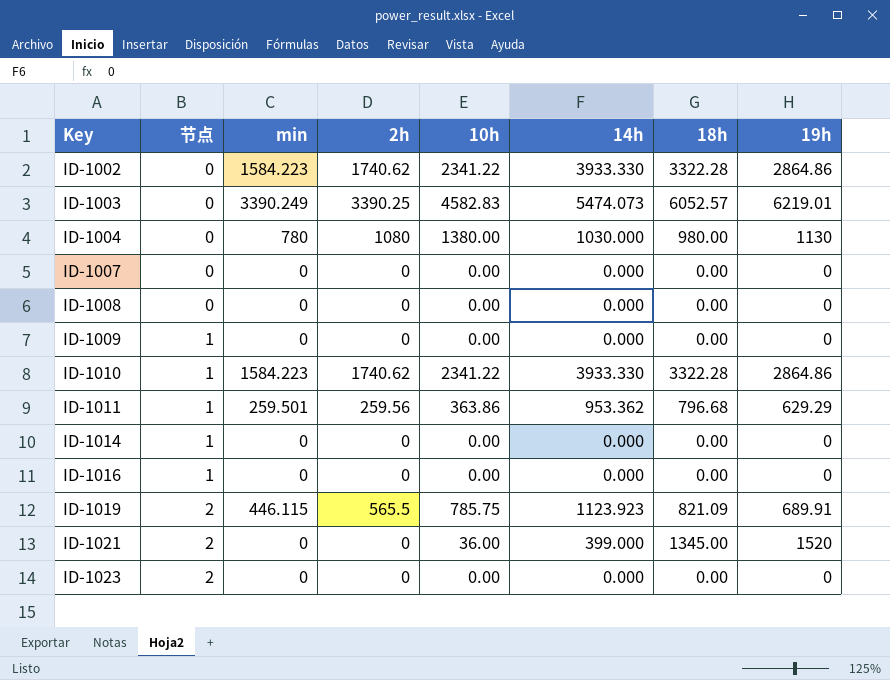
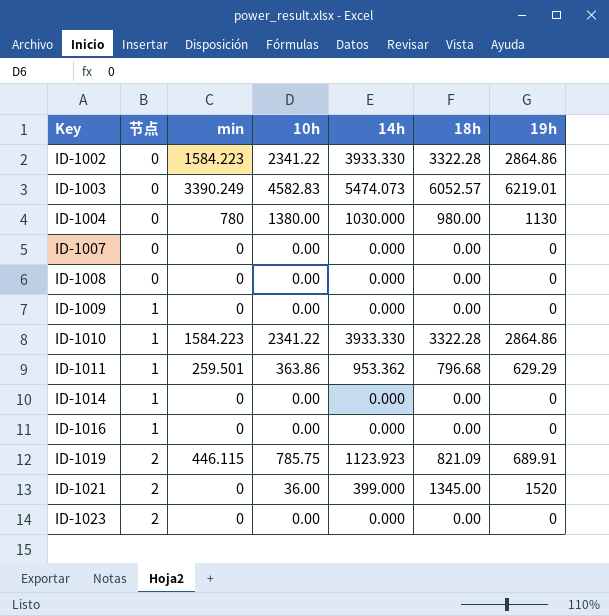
column 2h | position: 4 -> none

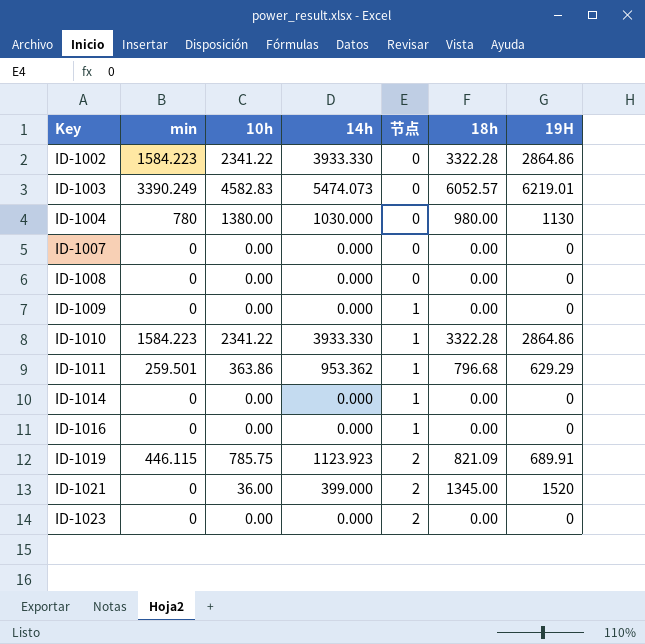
column 节点 | position: 2 -> 5
column name: 19h -> 19H

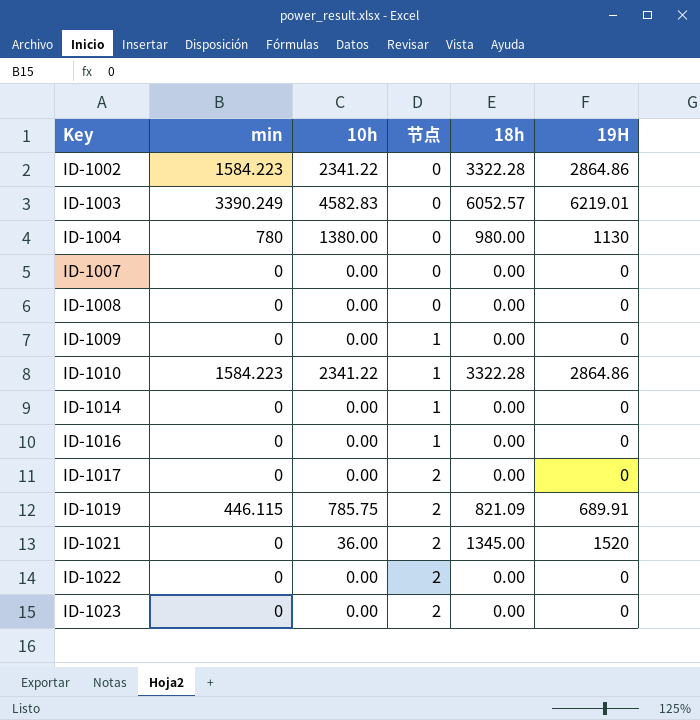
column 14h | position: 4 -> none
row ID-1011: 259.501 | 363.86 | 953.362 | 1 | 796.68 | 629.29 -> none
row ID-1017: none -> 0 | 0.00 | 2 | 0.00 | 0
row ID-1022: none -> 0 | 0.00 | 2 | 0.00 | 0

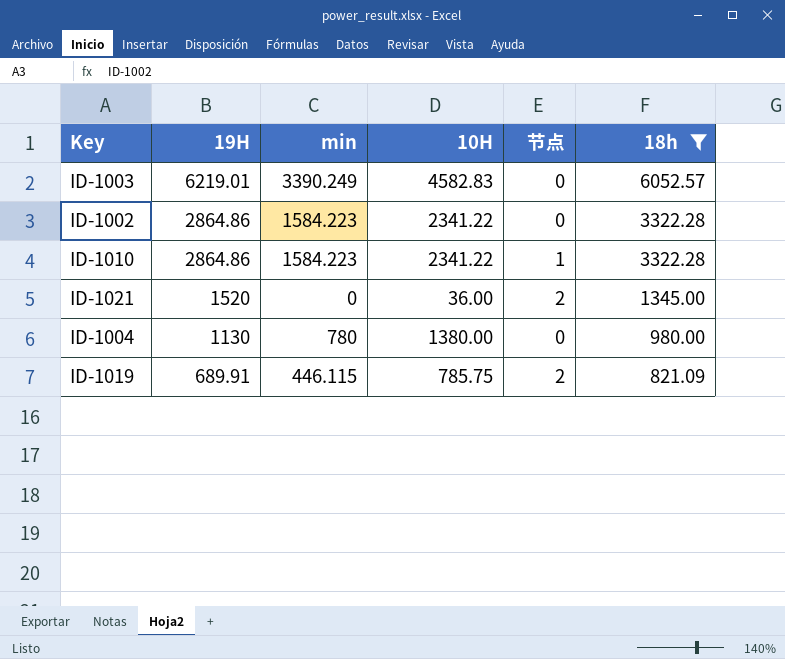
filter: none -> 18h != 0.00
row order: Key ascending -> 19H descending
column 19H | position: 6 -> 2
column name: 10h -> 10H

